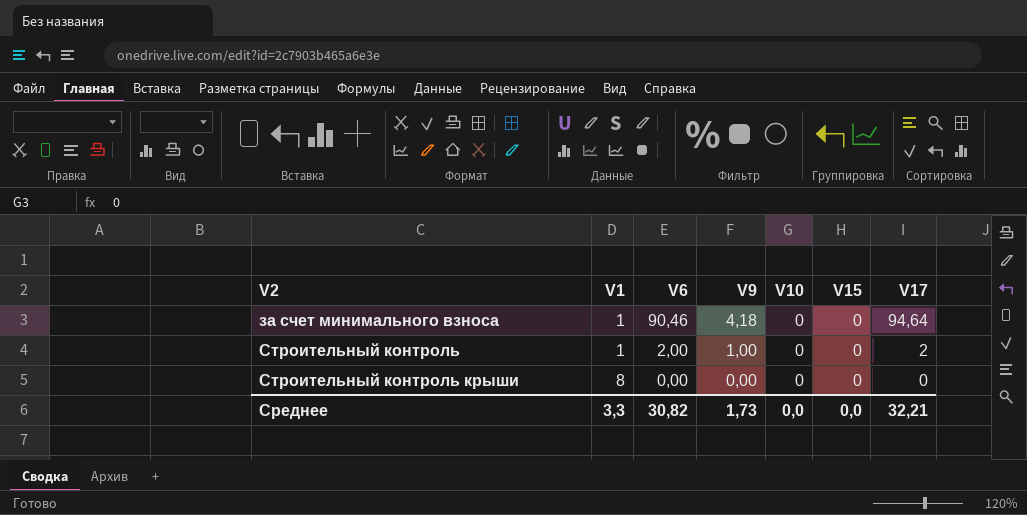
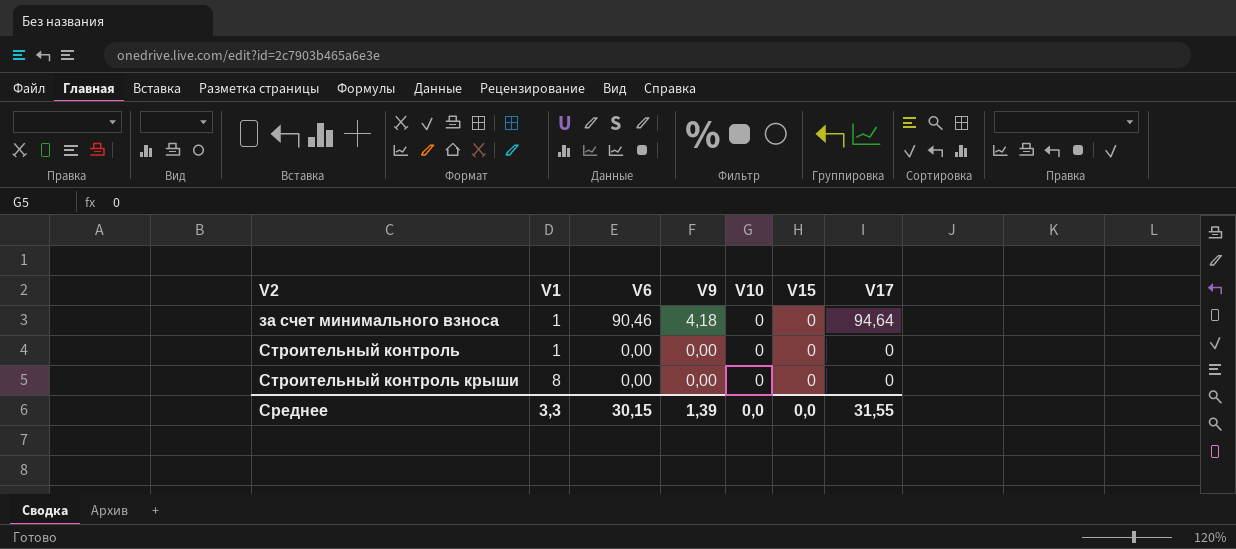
Строительный контроль | V6: 2,00 -> 0,00
Строительный контроль | V9: 1,00 -> 0,00
Строительный контроль | V17: 2 -> 0
Среднее | V6: 30,82 -> 30,15
Среднее | V9: 1,73 -> 1,39
Среднее | V17: 32,21 -> 31,55

